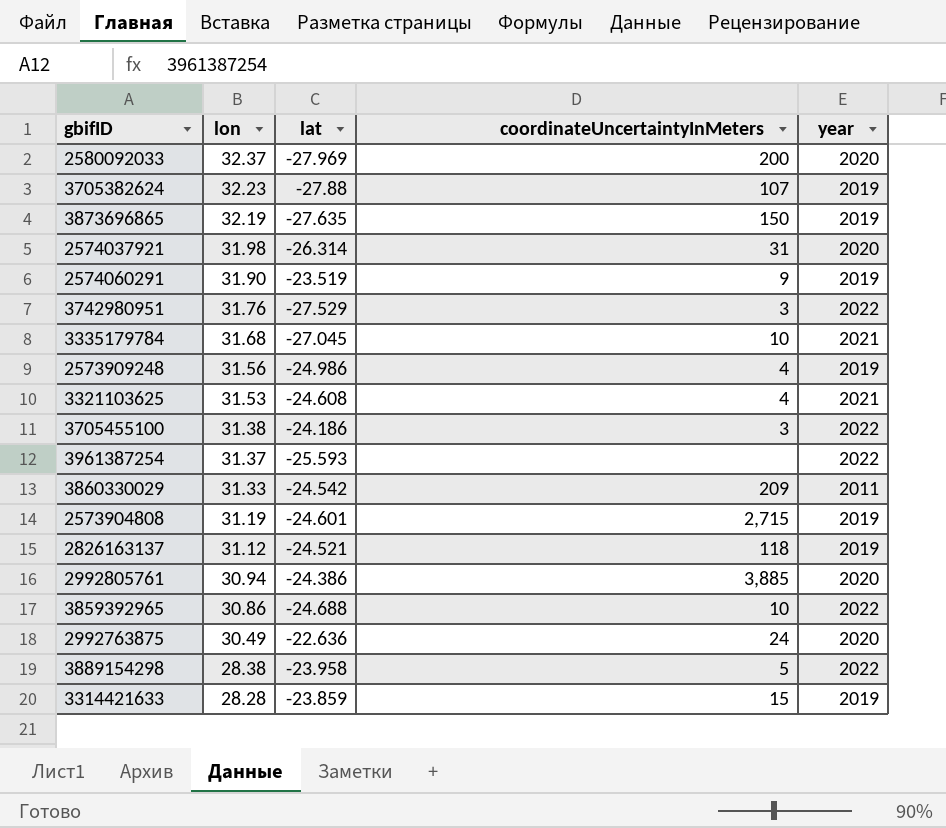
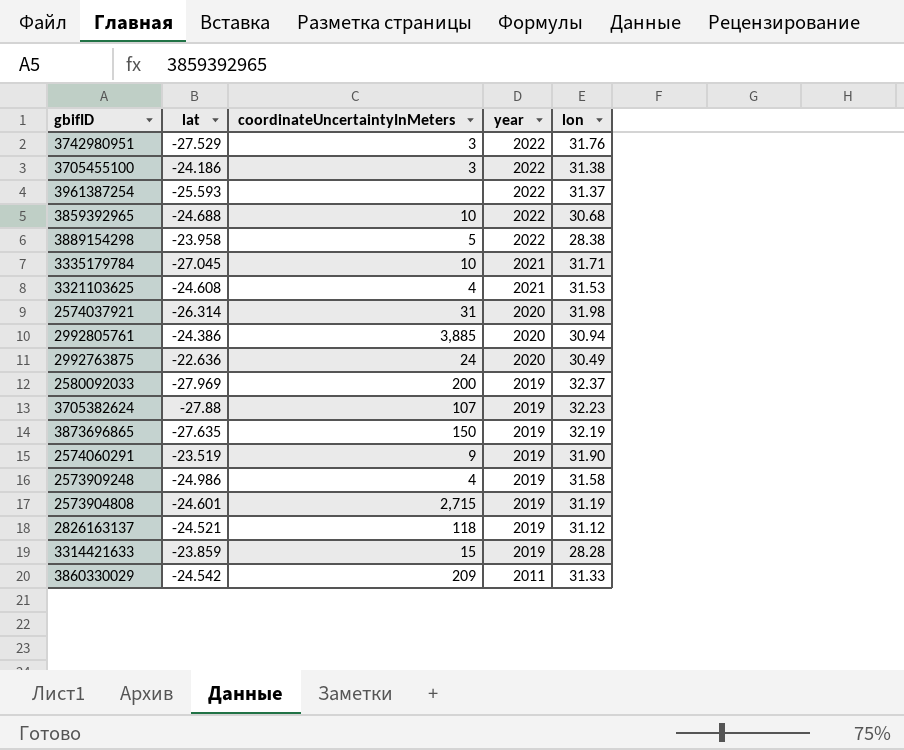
row order: lon descending -> year descending
column lon | position: 2 -> 5
3859392965 | lon: 30.86 -> 30.68
3335179784 | lon: 31.68 -> 31.71
2580092033 | year: 2020 -> 2019
2573909248 | lon: 31.56 -> 31.58

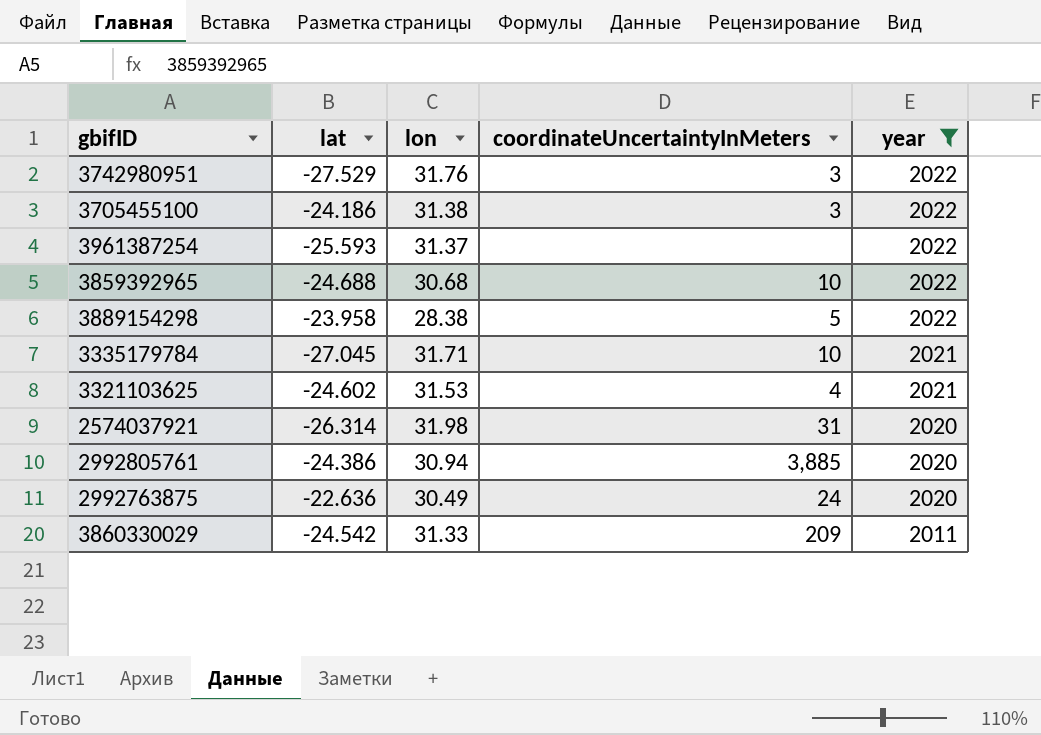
filter: none -> year != 2019
column lon | position: 5 -> 3
3321103625 | lat: -24.608 -> -24.602

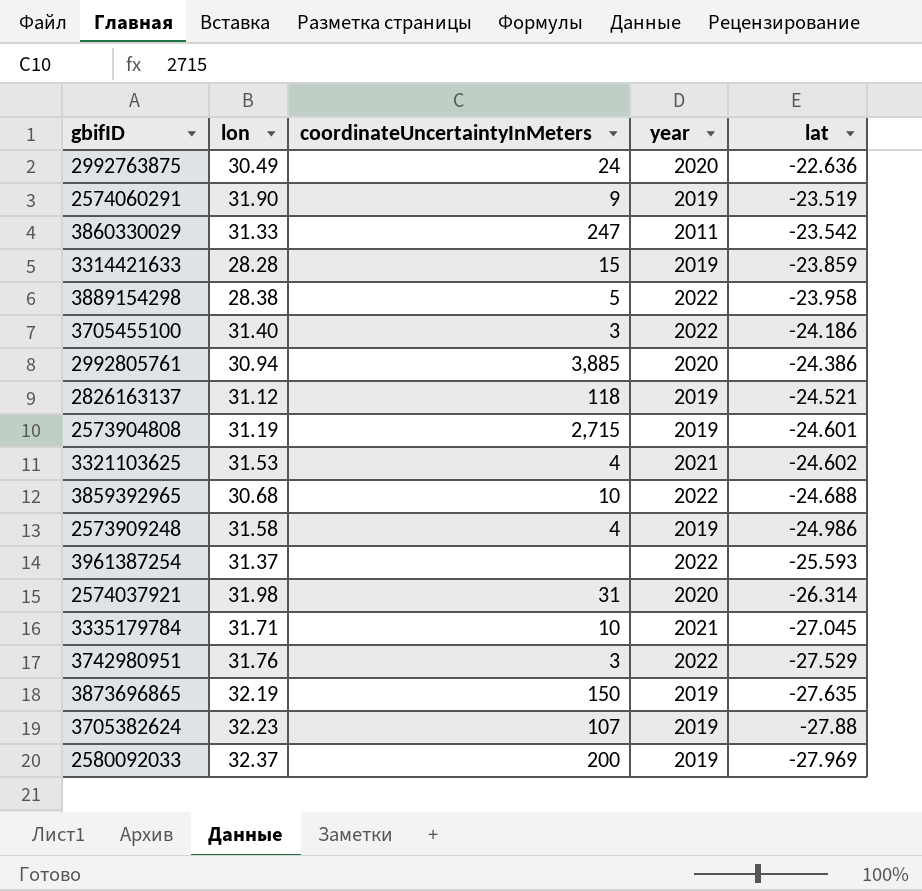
filter: year != 2019 -> none
row order: year descending -> lat descending
column lat | position: 2 -> 5
3860330029 | coordinateUncertaintyInMeters: 209 -> 247
3860330029 | lat: -24.542 -> -23.542
3705455100 | lon: 31.38 -> 31.40

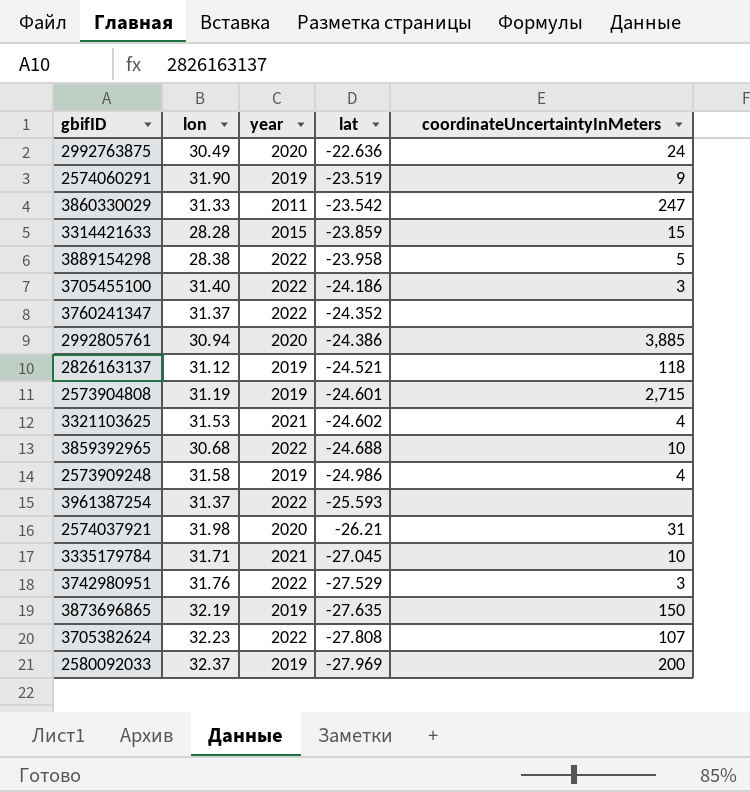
column coordinateUncertaintyInMeters | position: 3 -> 5
3314421633 | year: 2019 -> 2015
row 3760241347: none -> 31.37 | 2022 | -24.352 | none
2574037921 | lat: -26.314 -> -26.21
3705382624 | year: 2019 -> 2022
3705382624 | lat: -27.88 -> -27.808

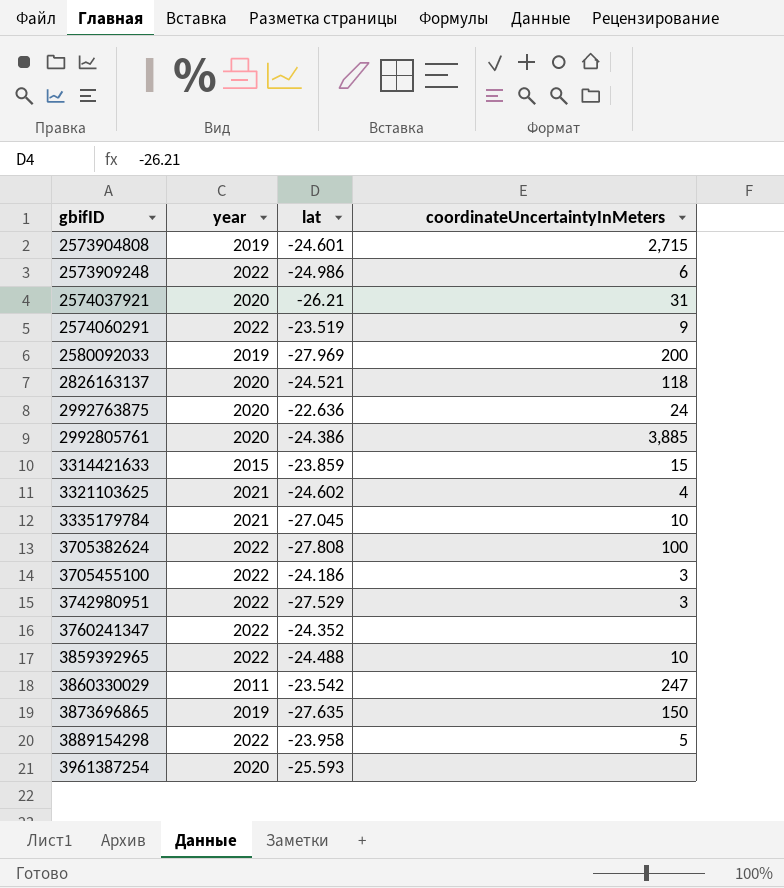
row order: lat descending -> gbifID ascending
column lon | position: 2 -> none
2573909248 | year: 2019 -> 2022
2573909248 | coordinateUncertaintyInMeters: 4 -> 6
2574060291 | year: 2019 -> 2022
2826163137 | year: 2019 -> 2020
3705382624 | coordinateUncertaintyInMeters: 107 -> 100
3859392965 | lat: -24.688 -> -24.488
3961387254 | year: 2022 -> 2020

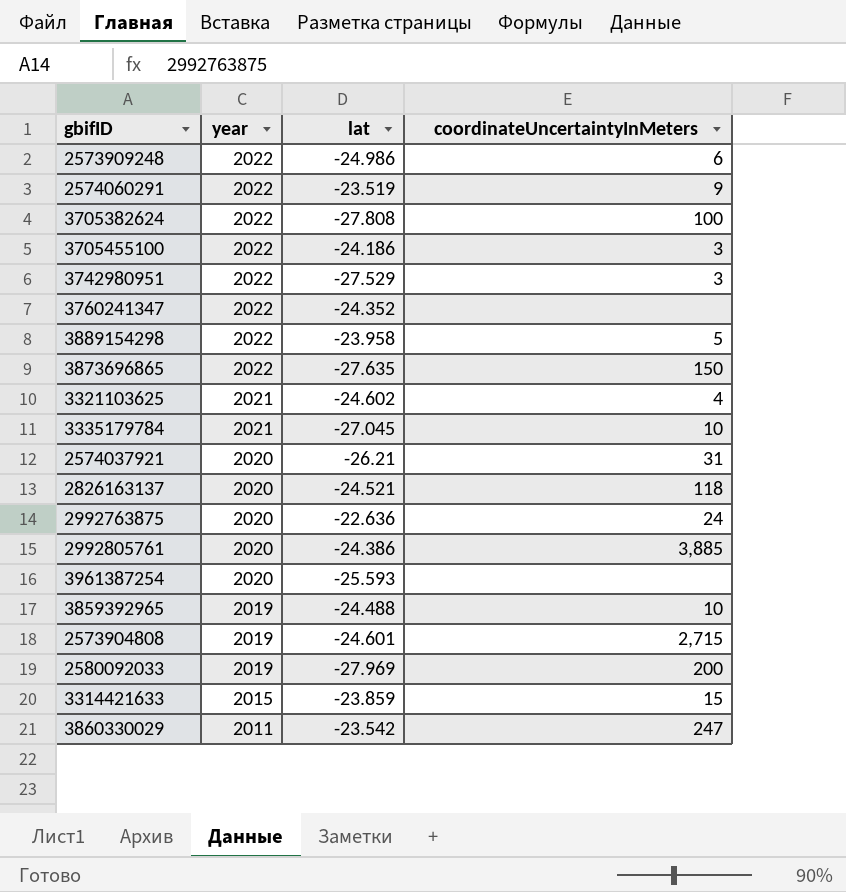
row order: gbifID ascending -> year descending
3873696865 | year: 2019 -> 2022
3859392965 | year: 2022 -> 2019

